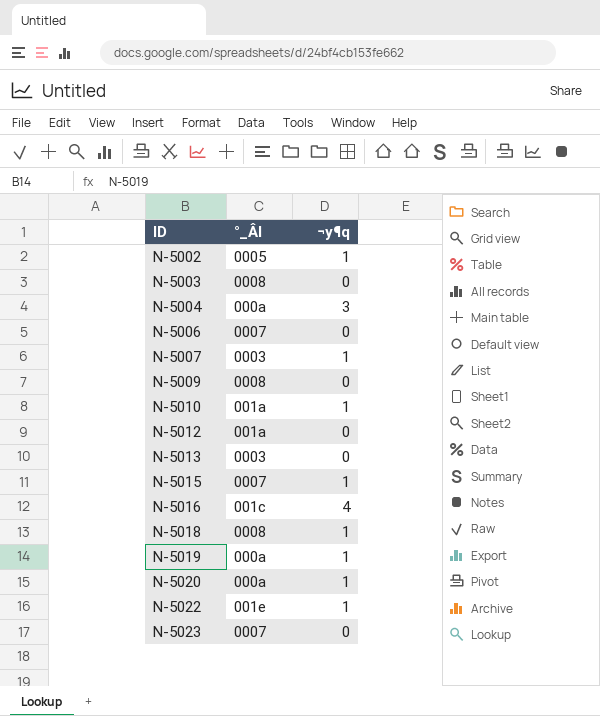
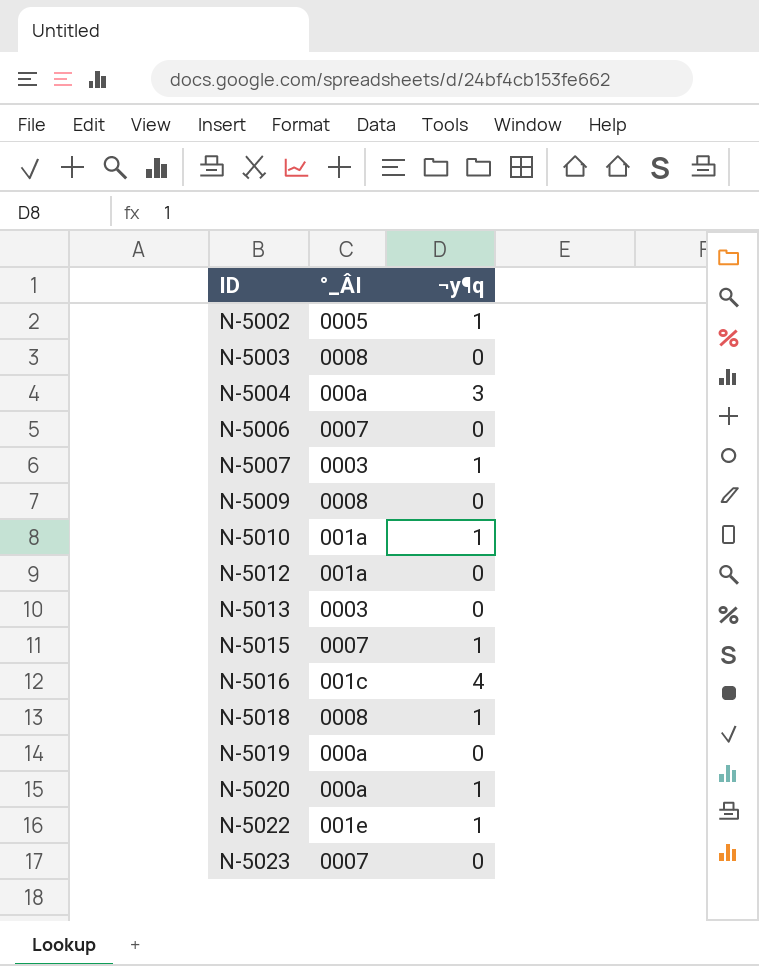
N-5019 | ¬y¶q: 1 -> 0

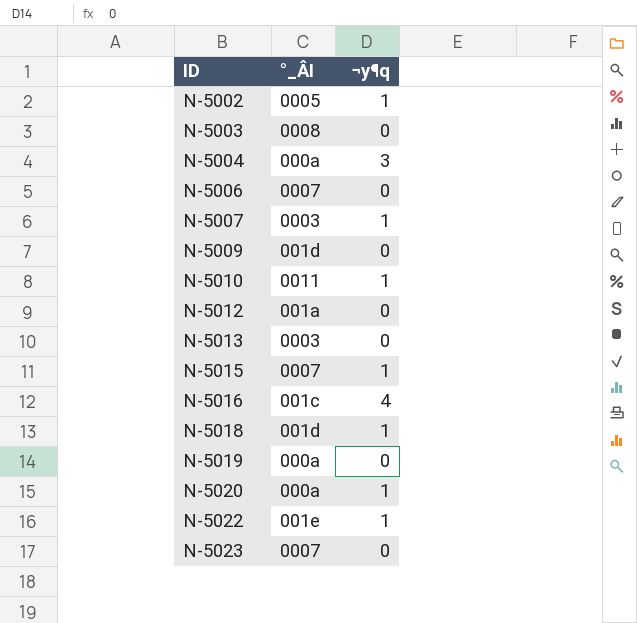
N-5009 | °_ÂI: 0008 -> 001d
N-5010 | °_ÂI: 001a -> 0011
N-5018 | °_ÂI: 0008 -> 001d

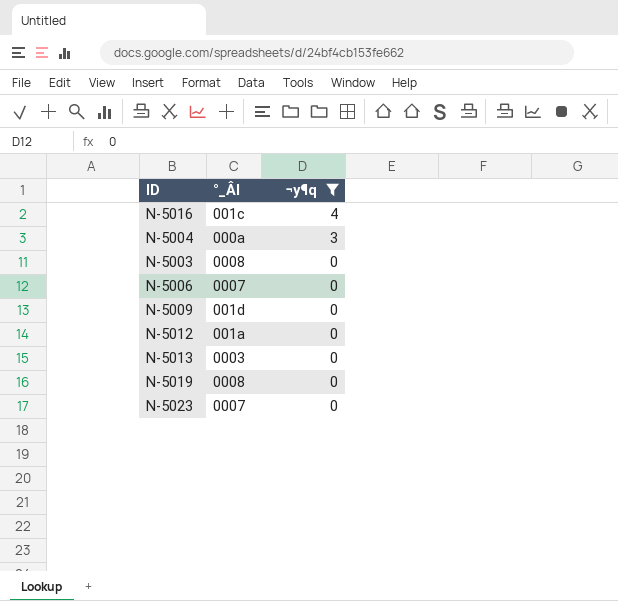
filter: none -> ¬y¶q != 1
row order: ID ascending -> ¬y¶q descending
N-5019 | °_ÂI: 000a -> 0008

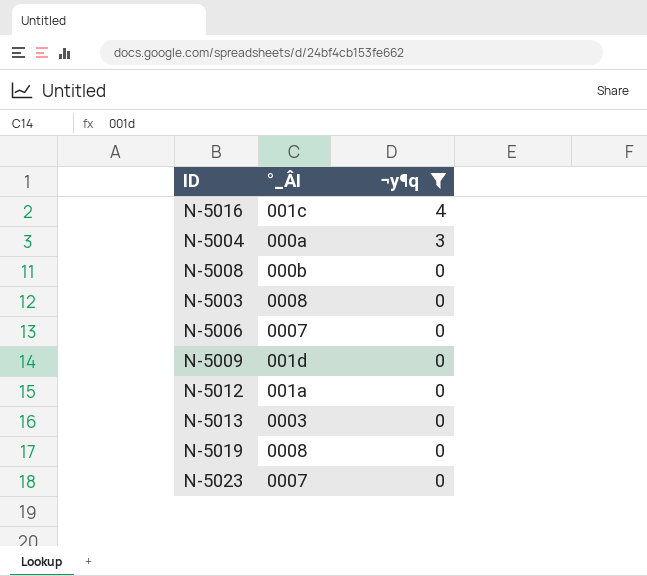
row N-5008: none -> 000b | 0

